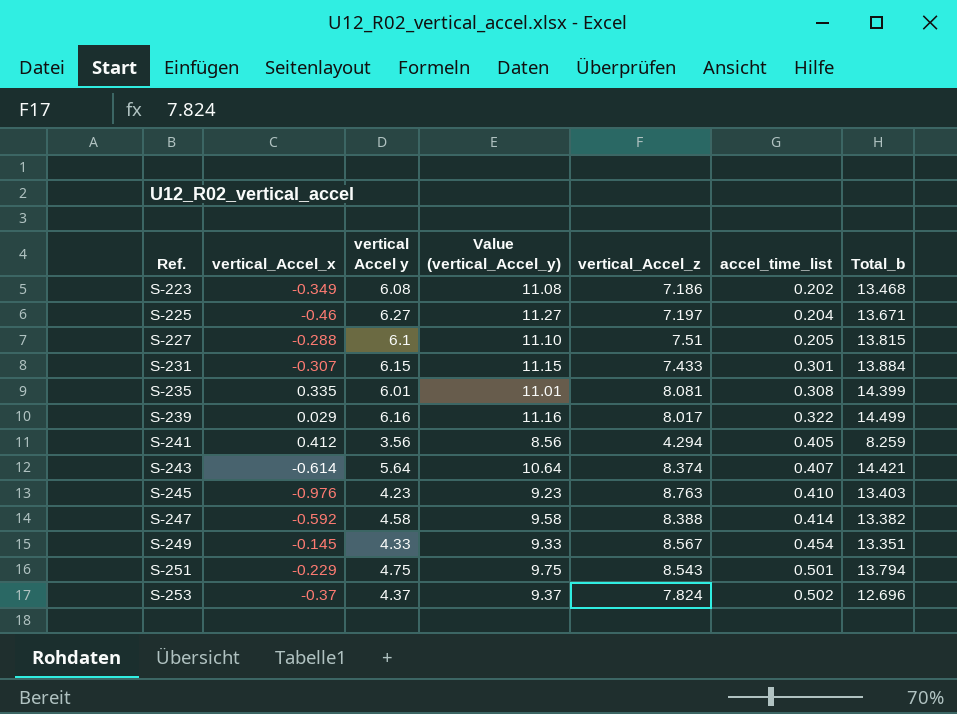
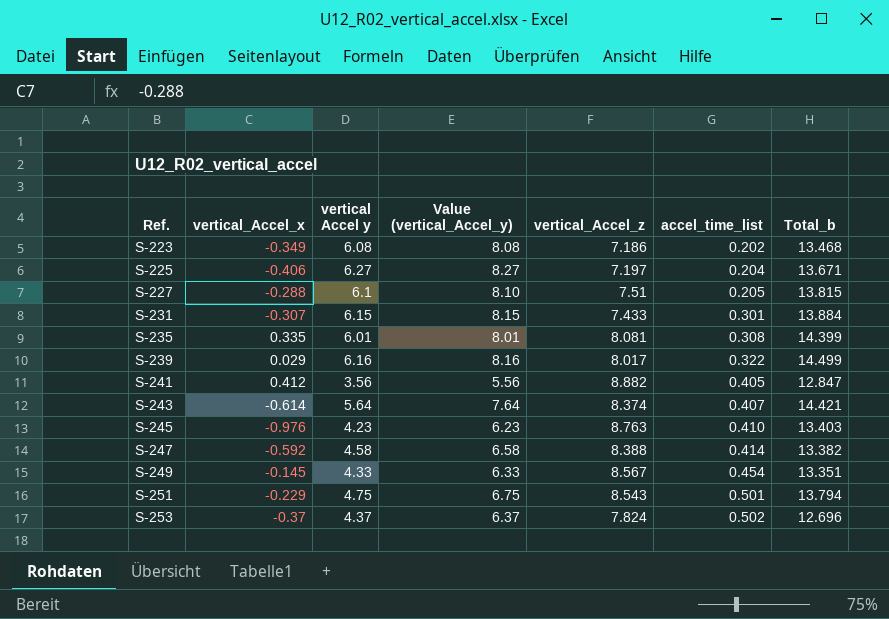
column Value (vertical_Accel_y) | formula: [vertical Accel y] + 5 -> [vertical Accel y] + 2
S-225 | vertical_Accel_x: -0.46 -> -0.406
S-241 | vertical_Accel_z: 4.294 -> 8.882
S-241 | Total_b: 8.259 -> 12.847

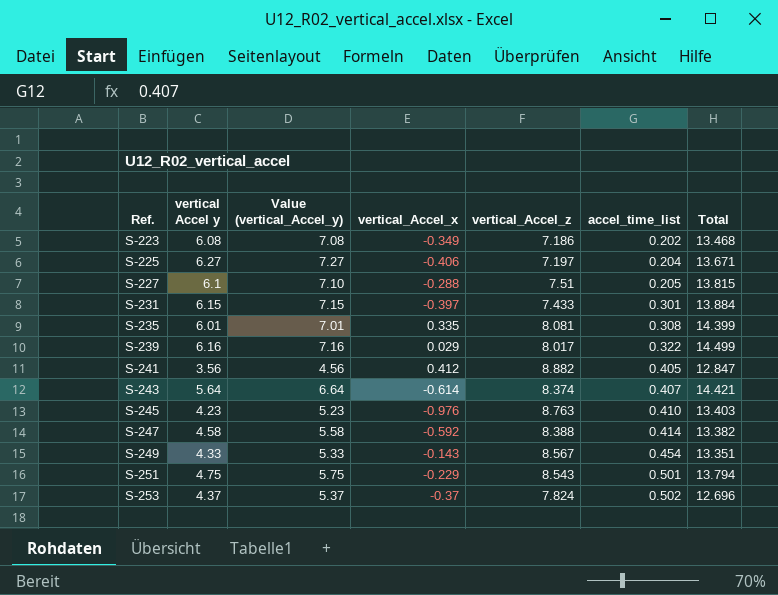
column Value (vertical_Accel_y) | formula: [vertical Accel y] + 2 -> [vertical Accel y] + 1
column vertical_Accel_x | position: 2 -> 4
column name: Total_b -> Total
S-231 | vertical_Accel_x: -0.307 -> -0.397
S-249 | vertical_Accel_x: -0.145 -> -0.143

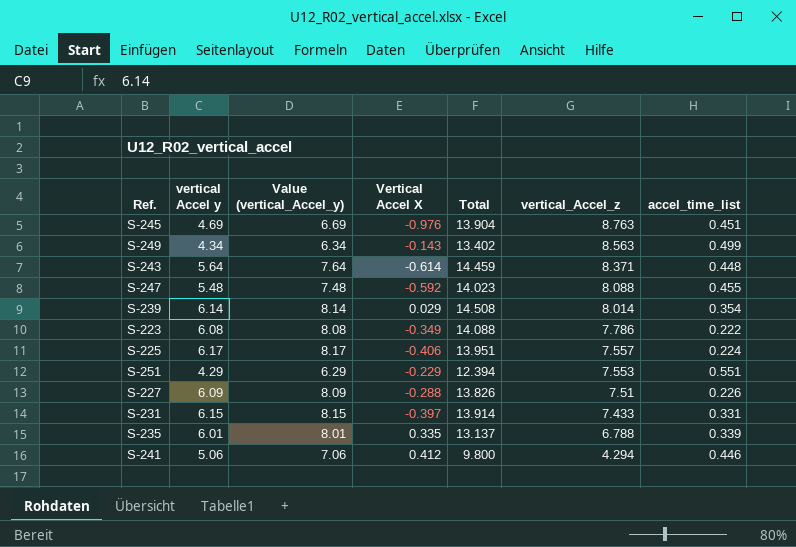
row order: Ref. ascending -> vertical_Accel_z descending
column Value (vertical_Accel_y) | formula: [vertical Accel y] + 1 -> [vertical Accel y] + 2
column name: vertical_Accel_x -> Vertical Accel X
column Total | position: 7 -> 5
row S-253: 4.37 | 5.37 | -0.37 | 7.824 | 0.502 | 12.696 -> none
S-245 | vertical Accel y: 4.23 -> 4.69
S-245 | Total: 13.403 -> 13.904
S-245 | accel_time_list: 0.410 -> 0.451
S-249 | vertical Accel y: 4.33 -> 4.34
S-249 | Total: 13.351 -> 13.402
S-249 | vertical_Accel_z: 8.567 -> 8.563
S-249 | accel_time_list: 0.454 -> 0.499
S-243 | Total: 14.421 -> 14.459
S-243 | vertical_Accel_z: 8.374 -> 8.371
S-243 | accel_time_list: 0.407 -> 0.448
S-247 | vertical Accel y: 4.58 -> 5.48
S-247 | Total: 13.382 -> 14.023
S-247 | vertical_Accel_z: 8.388 -> 8.088
S-247 | accel_time_list: 0.414 -> 0.455
S-239 | vertical Accel y: 6.16 -> 6.14
S-239 | Total: 14.499 -> 14.508
S-239 | vertical_Accel_z: 8.017 -> 8.014
S-239 | accel_time_list: 0.322 -> 0.354
S-223 | Total: 13.468 -> 14.088
S-223 | vertical_Accel_z: 7.186 -> 7.786
S-223 | accel_time_list: 0.202 -> 0.222
S-225 | vertical Accel y: 6.27 -> 6.17
S-225 | Total: 13.671 -> 13.951
S-225 | vertical_Accel_z: 7.197 -> 7.557
S-225 | accel_time_list: 0.204 -> 0.224
S-251 | vertical Accel y: 4.75 -> 4.29
S-251 | Total: 13.794 -> 12.394
S-251 | vertical_Accel_z: 8.543 -> 7.553
S-251 | accel_time_list: 0.501 -> 0.551
S-227 | vertical Accel y: 6.1 -> 6.09
S-227 | Total: 13.815 -> 13.826
S-227 | accel_time_list: 0.205 -> 0.226
S-231 | Total: 13.884 -> 13.914
S-231 | accel_time_list: 0.301 -> 0.331
S-235 | Total: 14.399 -> 13.137
S-235 | vertical_Accel_z: 8.081 -> 6.788
S-235 | accel_time_list: 0.308 -> 0.339
S-241 | vertical Accel y: 3.56 -> 5.06
S-241 | Total: 12.847 -> 9.800
S-241 | vertical_Accel_z: 8.882 -> 4.294
S-241 | accel_time_list: 0.405 -> 0.446

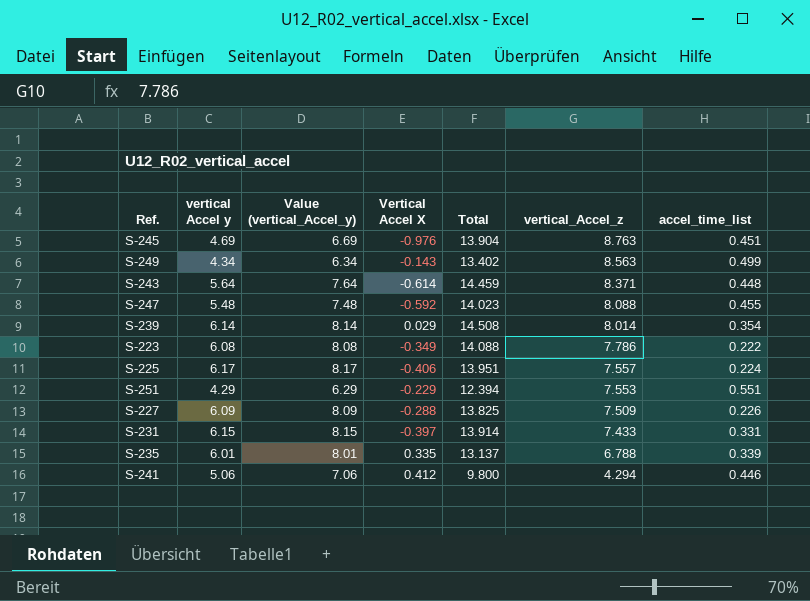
S-227 | Total: 13.826 -> 13.825
S-227 | vertical_Accel_z: 7.51 -> 7.509

